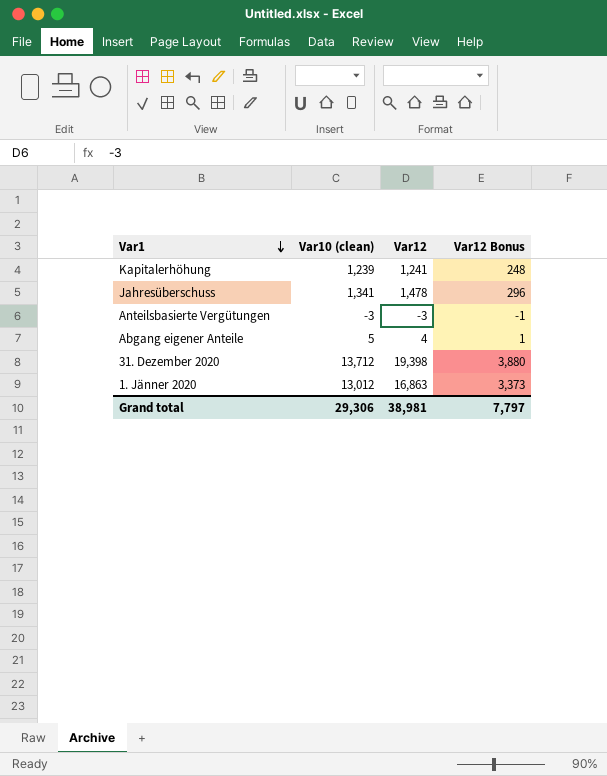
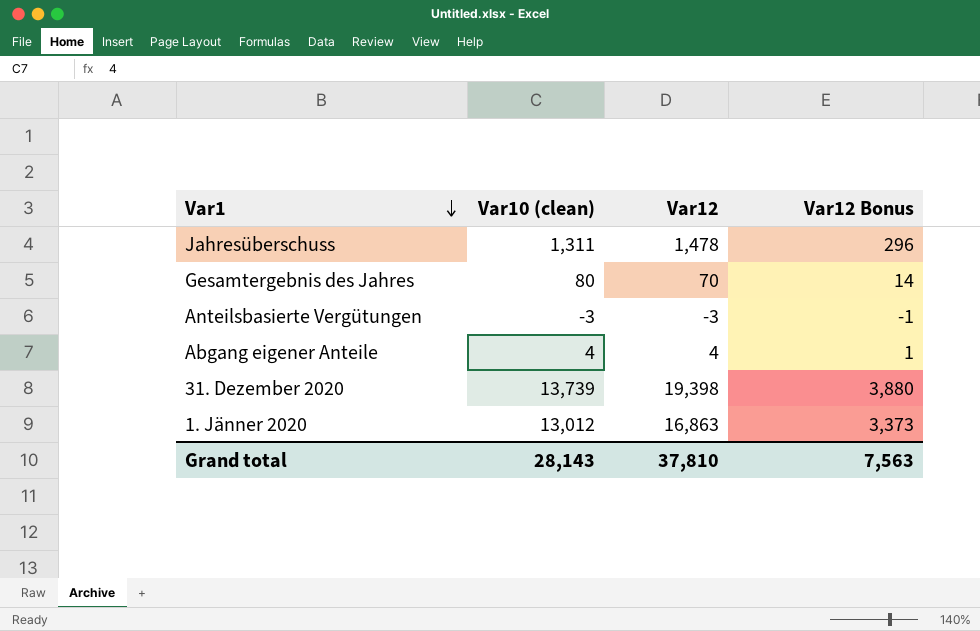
row Kapitalerhöhung: 1,239 | 1,241 | 248 -> none
Jahresüberschuss | Var10 (clean): 1,341 -> 1,311
row Gesamtergebnis des Jahres: none -> 80 | 70 | 14
Abgang eigener Anteile | Var10 (clean): 5 -> 4
31. Dezember 2020 | Var10 (clean): 13,712 -> 13,739
Grand total | Var10 (clean): 29,306 -> 28,143
Grand total | Var12: 38,981 -> 37,810
Grand total | Var12 Bonus: 7,797 -> 7,563

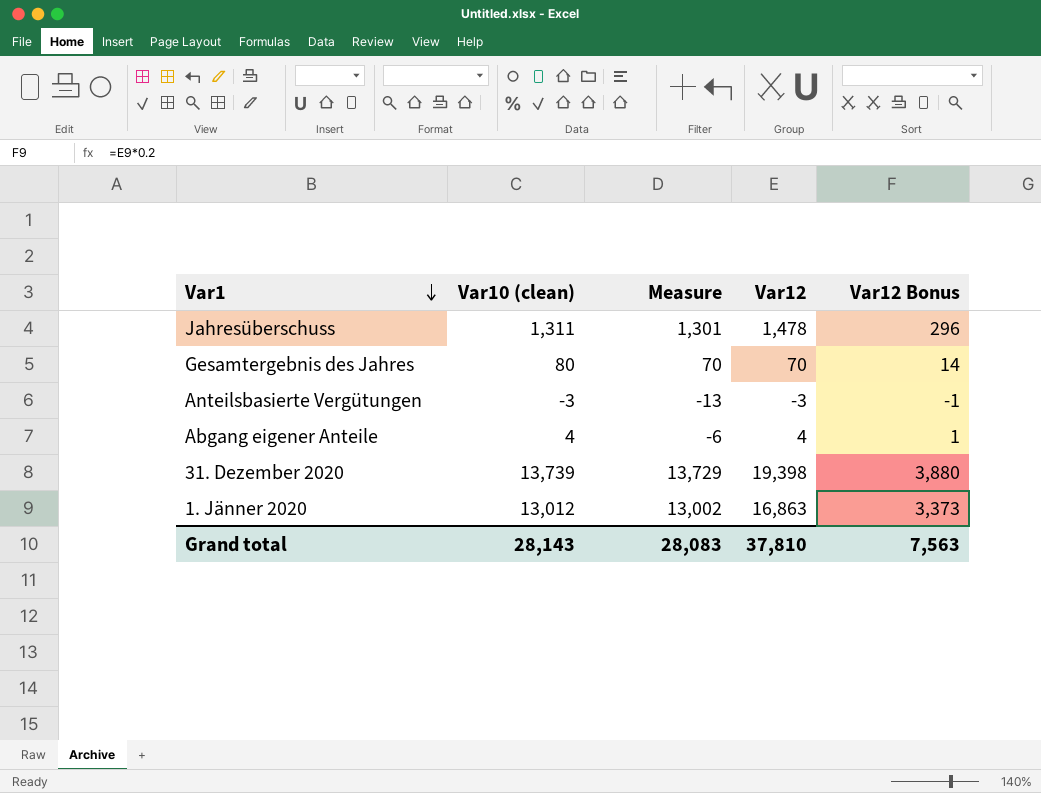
column Measure | formula: none -> [Var10 (clean)] - 10

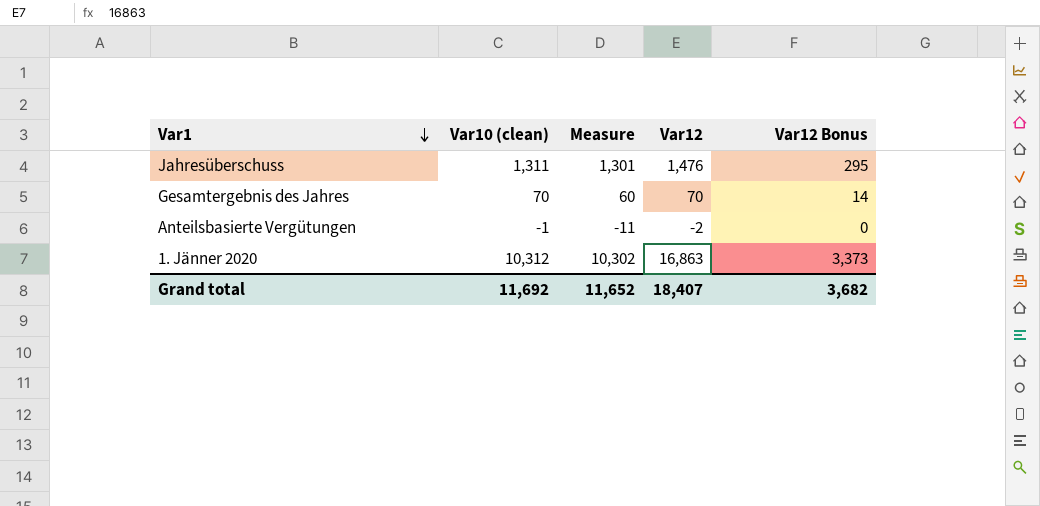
row Abgang eigener Anteile: 4 | -6 | 4 | 1 -> none
row 31. Dezember 2020: 13,739 | 13,729 | 19,398 | 3,880 -> none
Jahresüberschuss | Var12: 1,478 -> 1,476
Jahresüberschuss | Var12 Bonus: 296 -> 295
Gesamtergebnis des Jahres | Var10 (clean): 80 -> 70
Gesamtergebnis des Jahres | Measure: 70 -> 60
Anteilsbasierte Vergütungen | Var10 (clean): -3 -> -1
Anteilsbasierte Vergütungen | Measure: -13 -> -11
Anteilsbasierte Vergütungen | Var12: -3 -> -2
Anteilsbasierte Vergütungen | Var12 Bonus: -1 -> 0
1. Jänner 2020 | Var10 (clean): 13,012 -> 10,312
1. Jänner 2020 | Measure: 13,002 -> 10,302
Grand total | Var10 (clean): 28,143 -> 11,692
Grand total | Measure: 28,083 -> 11,652
Grand total | Var12: 37,810 -> 18,407
Grand total | Var12 Bonus: 7,563 -> 3,682

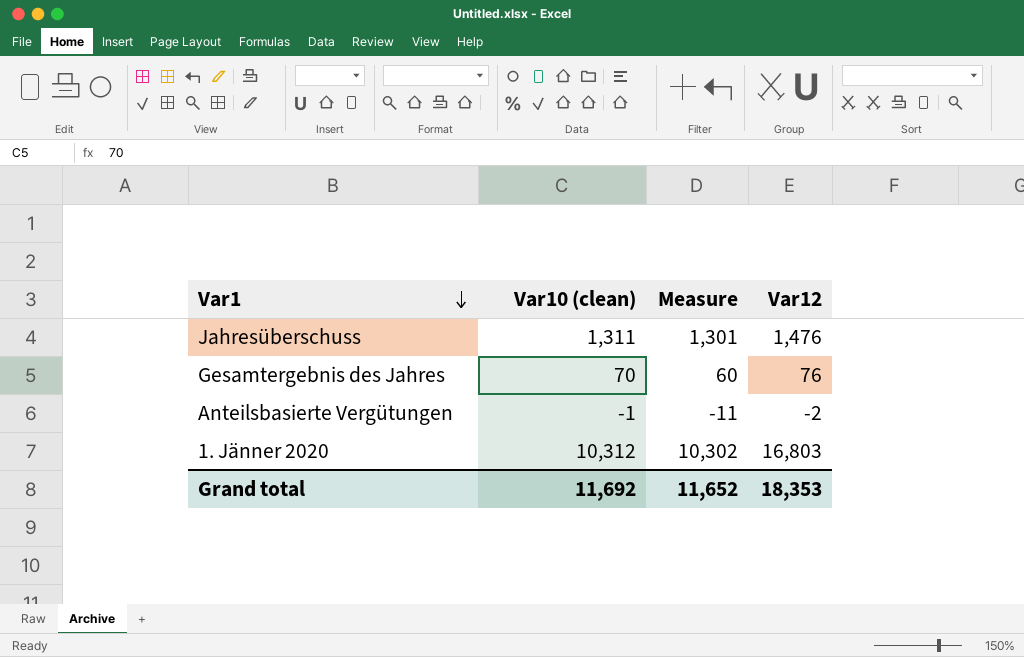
column Var12 Bonus | formula: [Var12] * 0.2 -> none
Gesamtergebnis des Jahres | Var12: 70 -> 76
1. Jänner 2020 | Var12: 16,863 -> 16,803
Grand total | Var12: 18,407 -> 18,353

